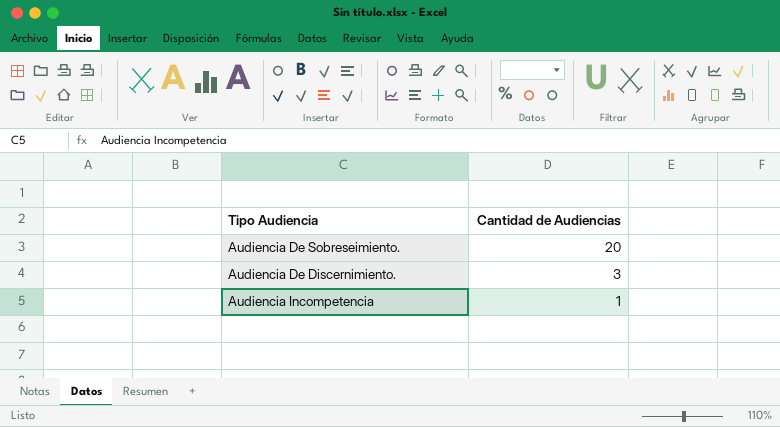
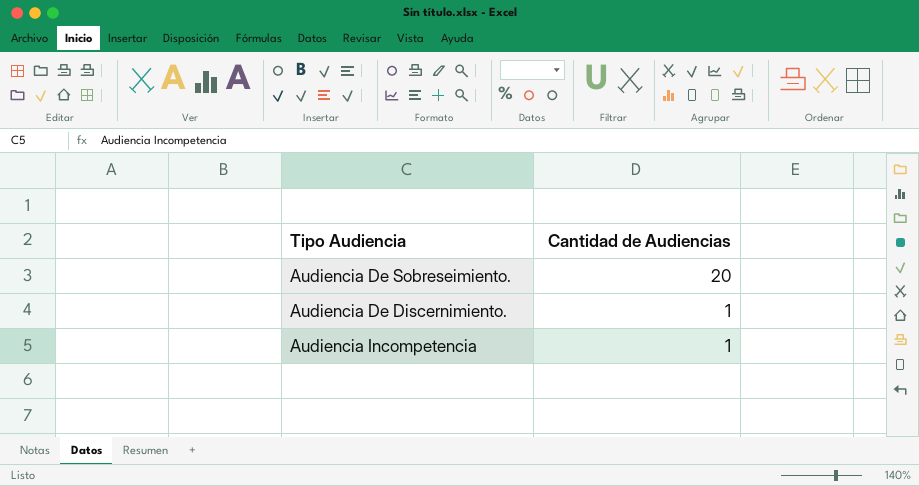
Audiencia De Discernimiento. | Cantidad de Audiencias: 3 -> 1

